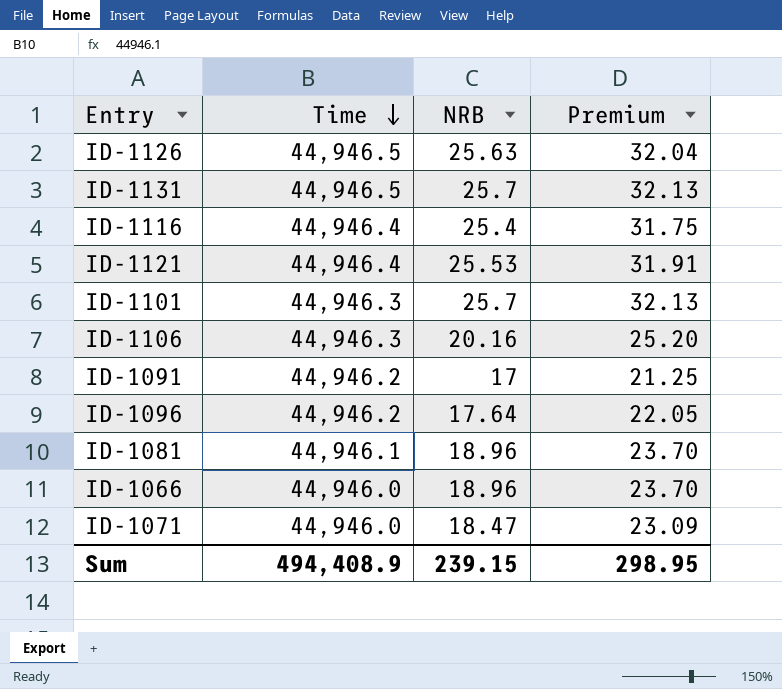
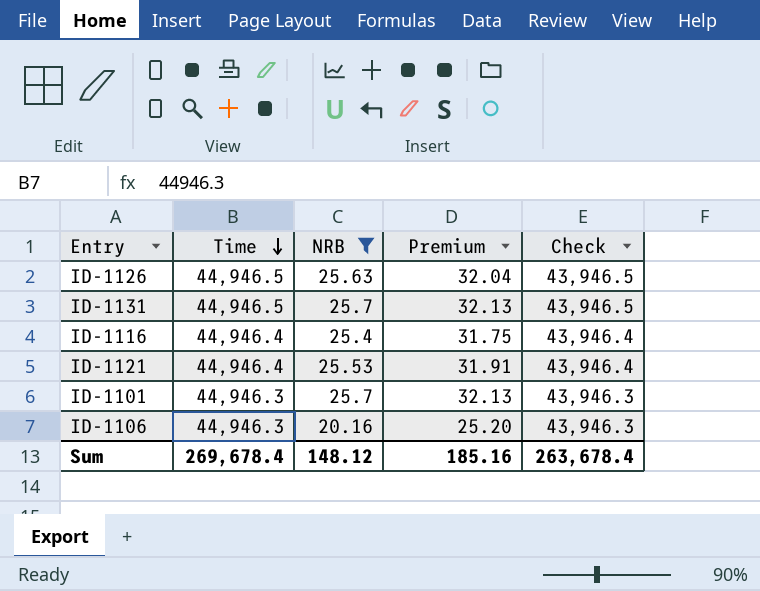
filter: none -> NRB >= 20.16
column Check | formula: none -> [Time] - 1000
Sum | Time: 494,408.9 -> 269,678.4
Sum | NRB: 239.15 -> 148.12
Sum | Premium: 298.95 -> 185.16

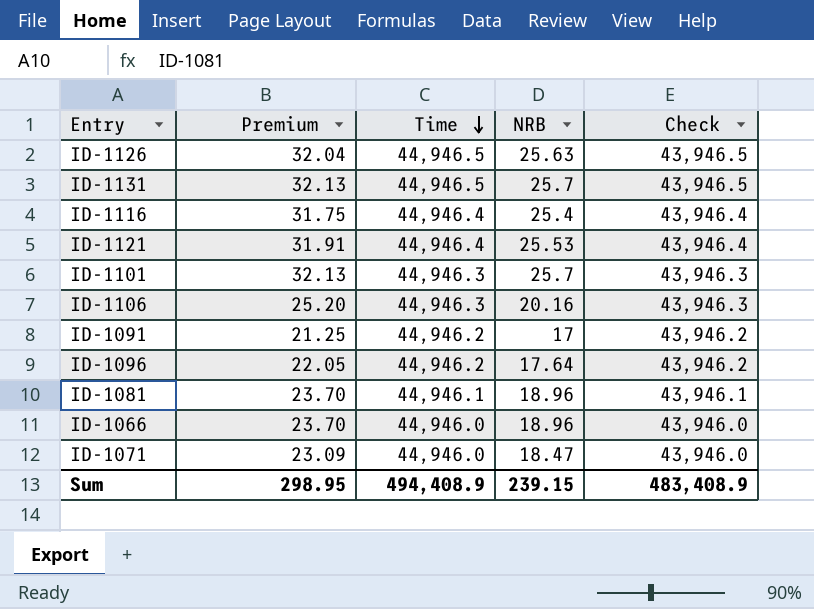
filter: NRB >= 20.16 -> none
column Premium | position: 4 -> 2
Sum | Premium: 185.16 -> 298.95
Sum | Time: 269,678.4 -> 494,408.9
Sum | NRB: 148.12 -> 239.15
Sum | Check: 263,678.4 -> 483,408.9

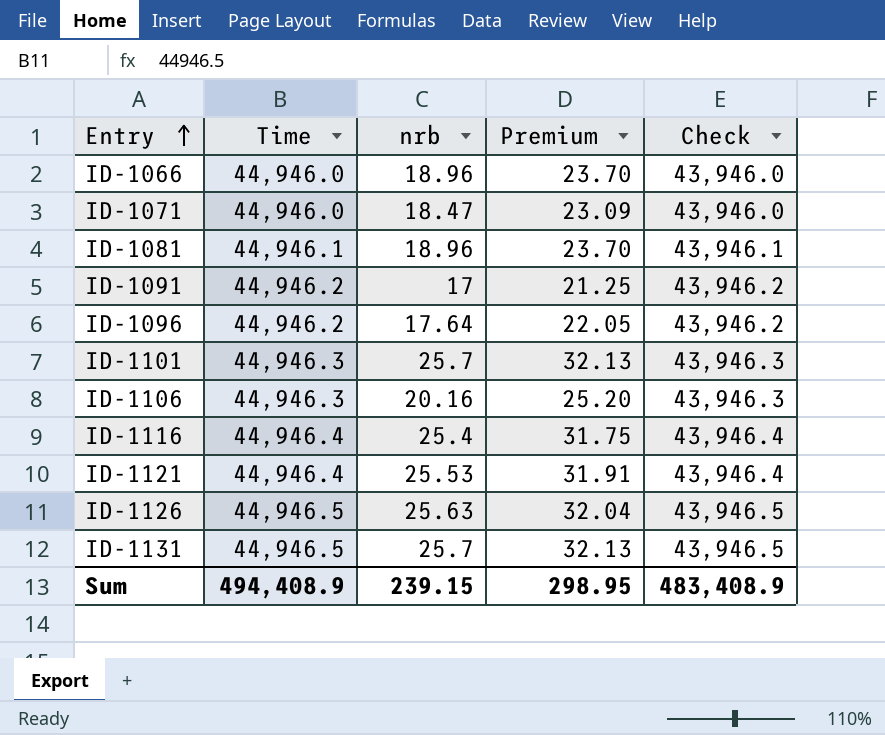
row order: Time descending -> Entry ascending
column name: NRB -> nrb
column Premium | position: 2 -> 4

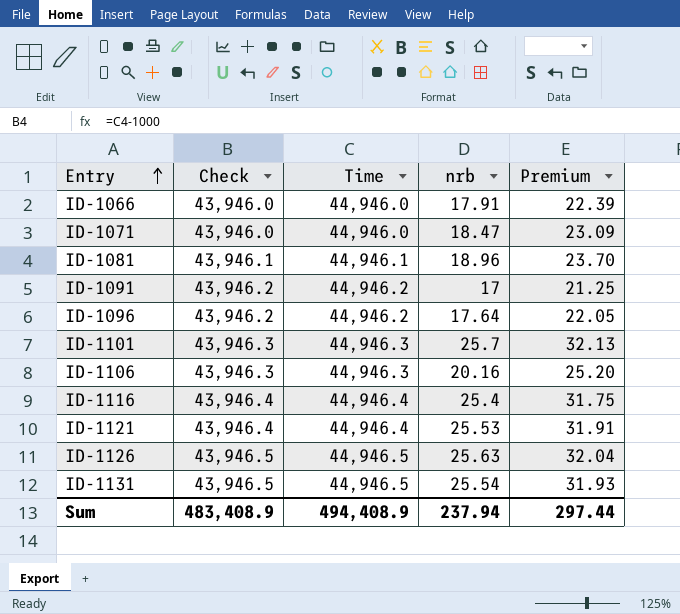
column Check | position: 5 -> 2
ID-1066 | nrb: 18.96 -> 17.91
ID-1066 | Premium: 23.70 -> 22.39
ID-1131 | nrb: 25.7 -> 25.54
ID-1131 | Premium: 32.13 -> 31.93
Sum | nrb: 239.15 -> 237.94
Sum | Premium: 298.95 -> 297.44

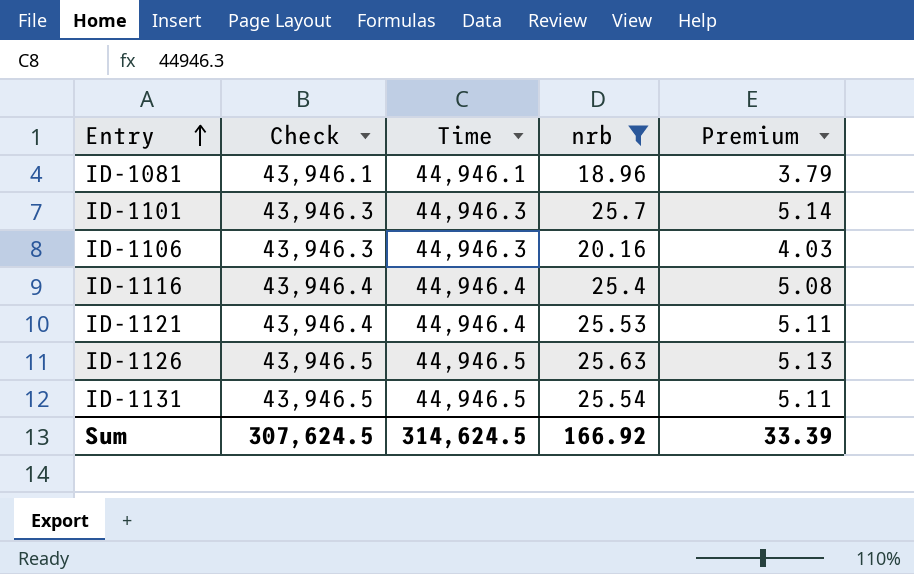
filter: none -> nrb >= 18.96
column Premium | formula: [nrb] * 1.25 -> [nrb] * 0.2
Sum | Check: 483,408.9 -> 307,624.5
Sum | Time: 494,408.9 -> 314,624.5
Sum | nrb: 237.94 -> 166.92
Sum | Premium: 297.44 -> 33.39

